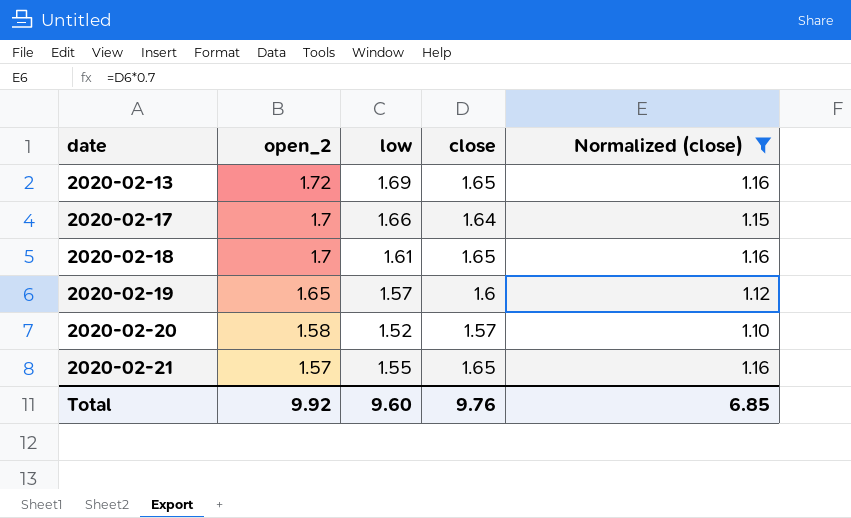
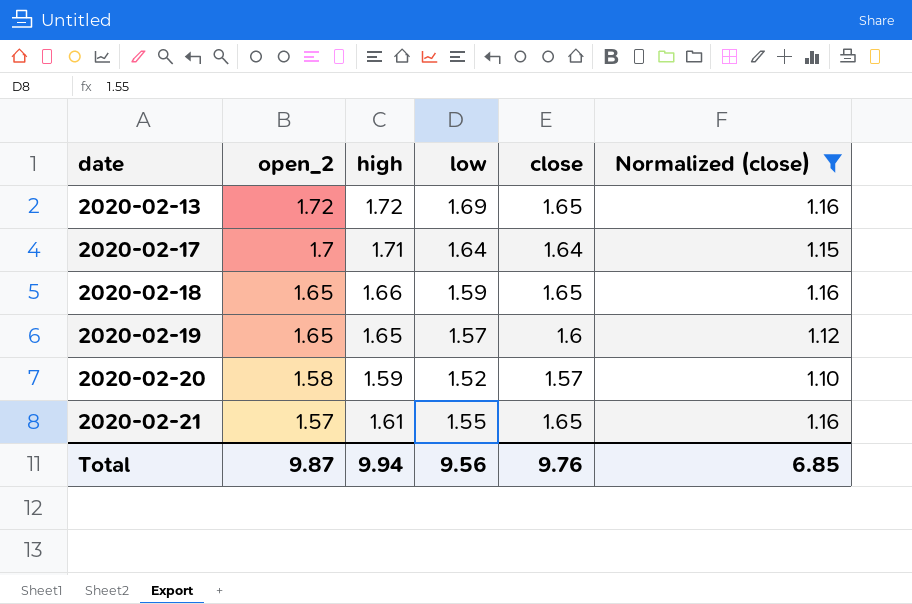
column high | position: none -> 3
2020-02-17 | low: 1.66 -> 1.64
2020-02-18 | open_2: 1.7 -> 1.65
2020-02-18 | low: 1.61 -> 1.59
Total | open_2: 9.92 -> 9.87
Total | low: 9.60 -> 9.56

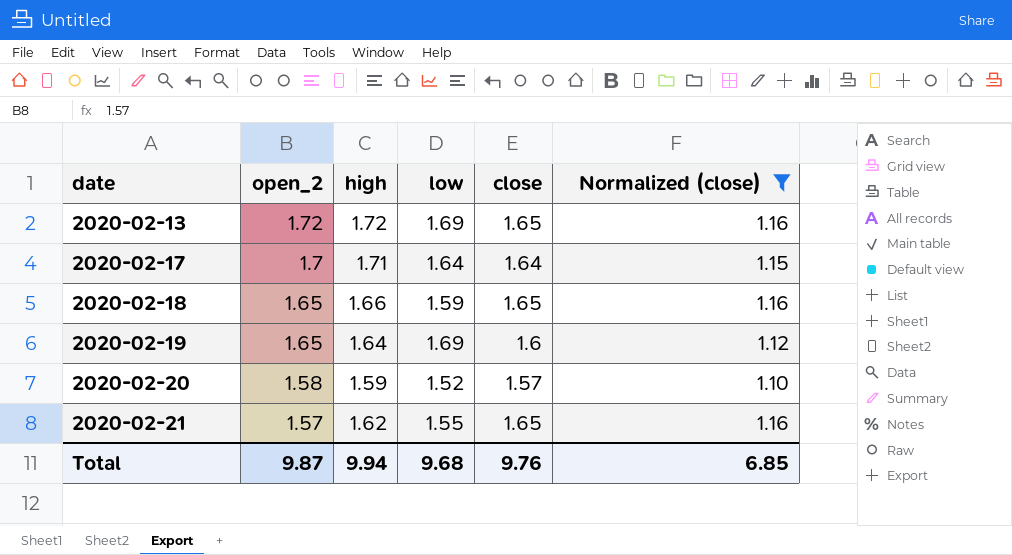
2020-02-19 | high: 1.65 -> 1.64
2020-02-19 | low: 1.57 -> 1.69
2020-02-21 | high: 1.61 -> 1.62
Total | low: 9.56 -> 9.68

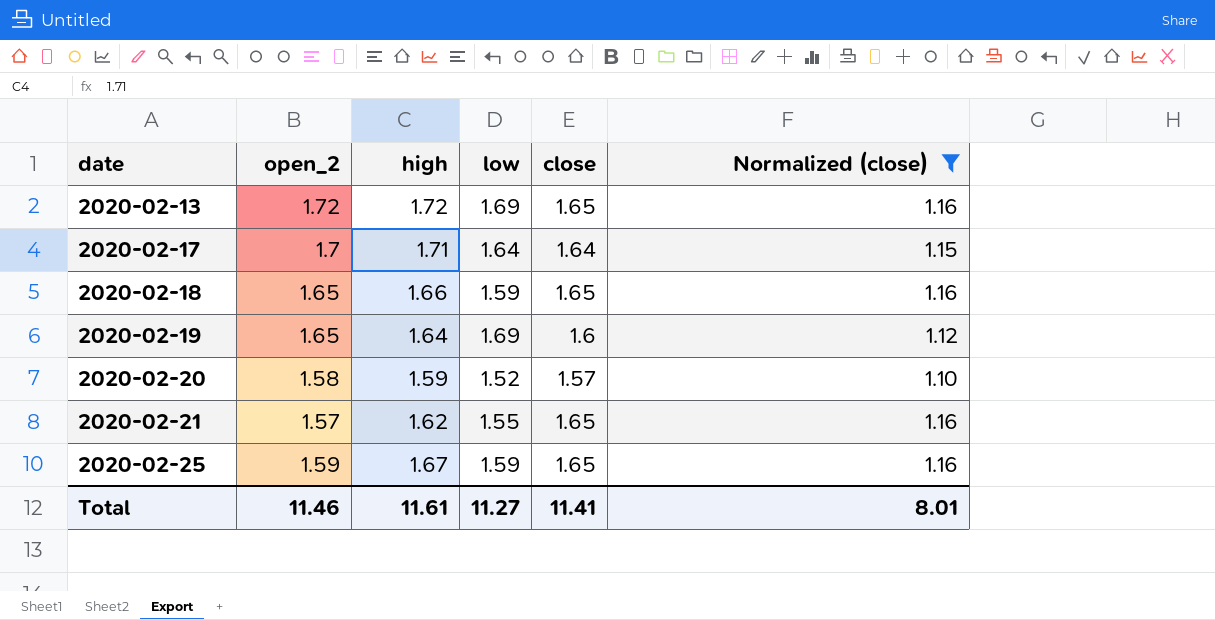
row 2020-02-25: none -> 1.59 | 1.67 | 1.59 | 1.65 | 1.16
Total | open_2: 9.87 -> 11.46
Total | high: 9.94 -> 11.61
Total | low: 9.68 -> 11.27
Total | close: 9.76 -> 11.41
Total | Normalized (close): 6.85 -> 8.01

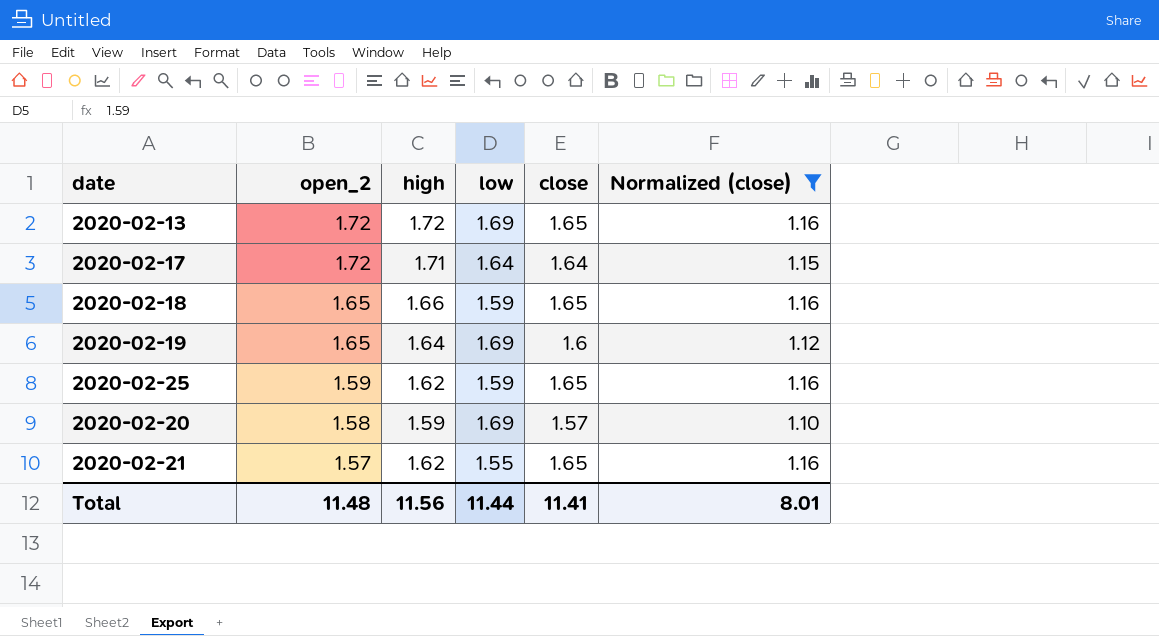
row order: date ascending -> open_2 descending
2020-02-17 | open_2: 1.7 -> 1.72
2020-02-25 | high: 1.67 -> 1.62
2020-02-20 | low: 1.52 -> 1.69
Total | open_2: 11.46 -> 11.48
Total | high: 11.61 -> 11.56
Total | low: 11.27 -> 11.44

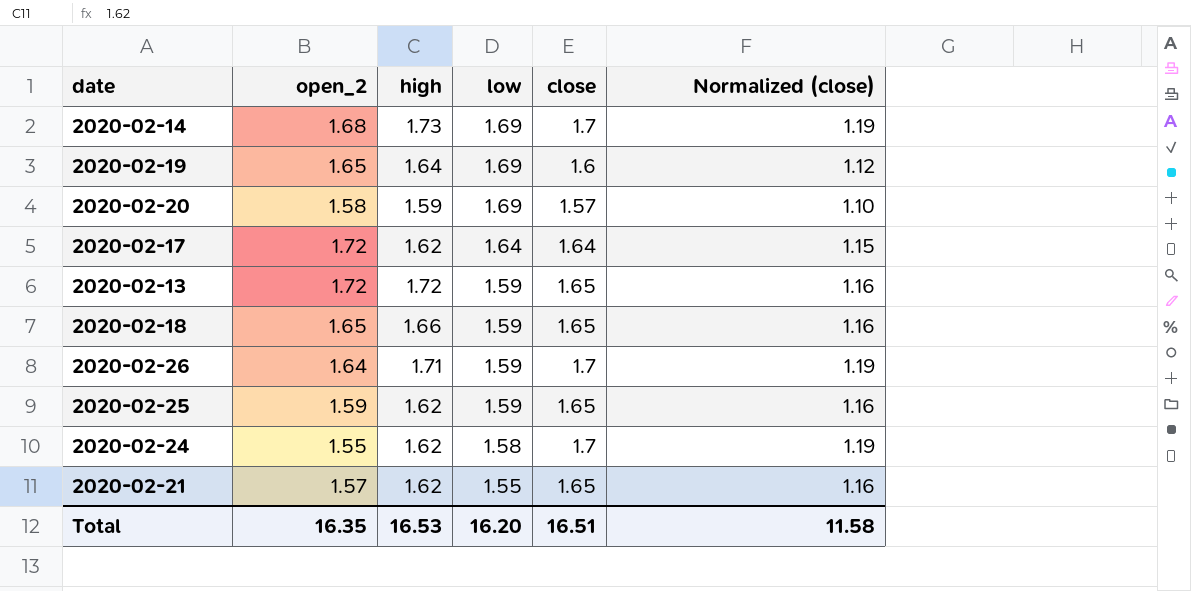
filter: Normalized (close) != 1.19 -> none
row order: open_2 descending -> low descending
2020-02-17 | high: 1.71 -> 1.62
2020-02-13 | low: 1.69 -> 1.59
Total | open_2: 11.48 -> 16.35
Total | high: 11.56 -> 16.53
Total | low: 11.44 -> 16.20
Total | close: 11.41 -> 16.51
Total | Normalized (close): 8.01 -> 11.58

